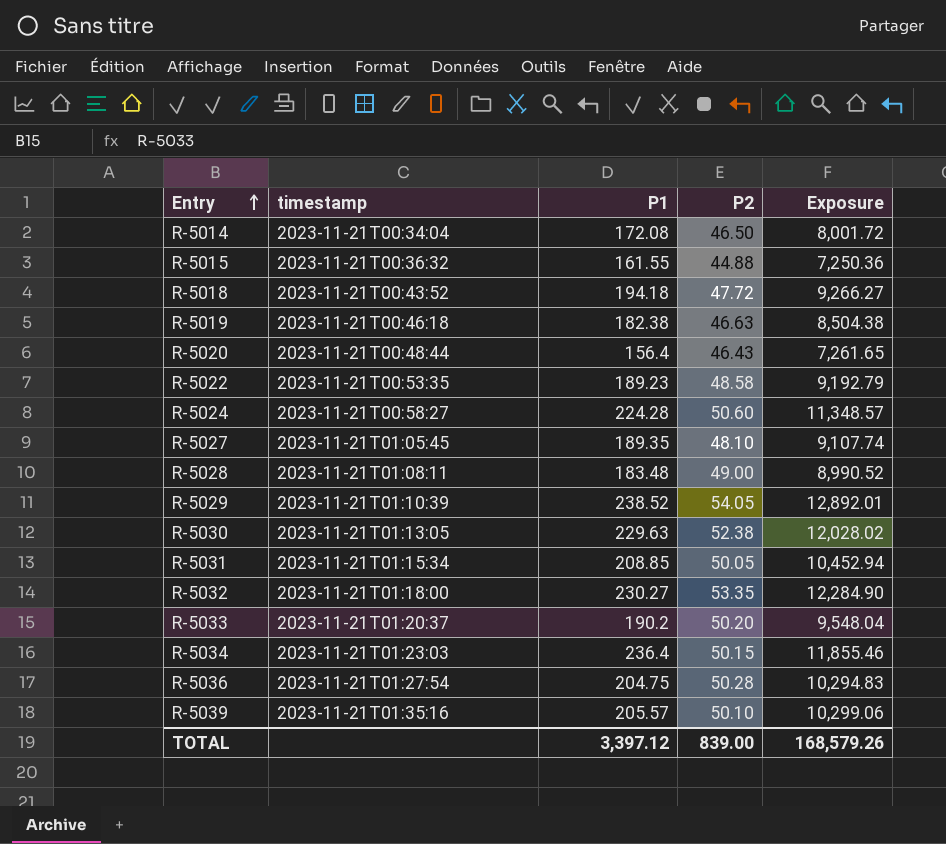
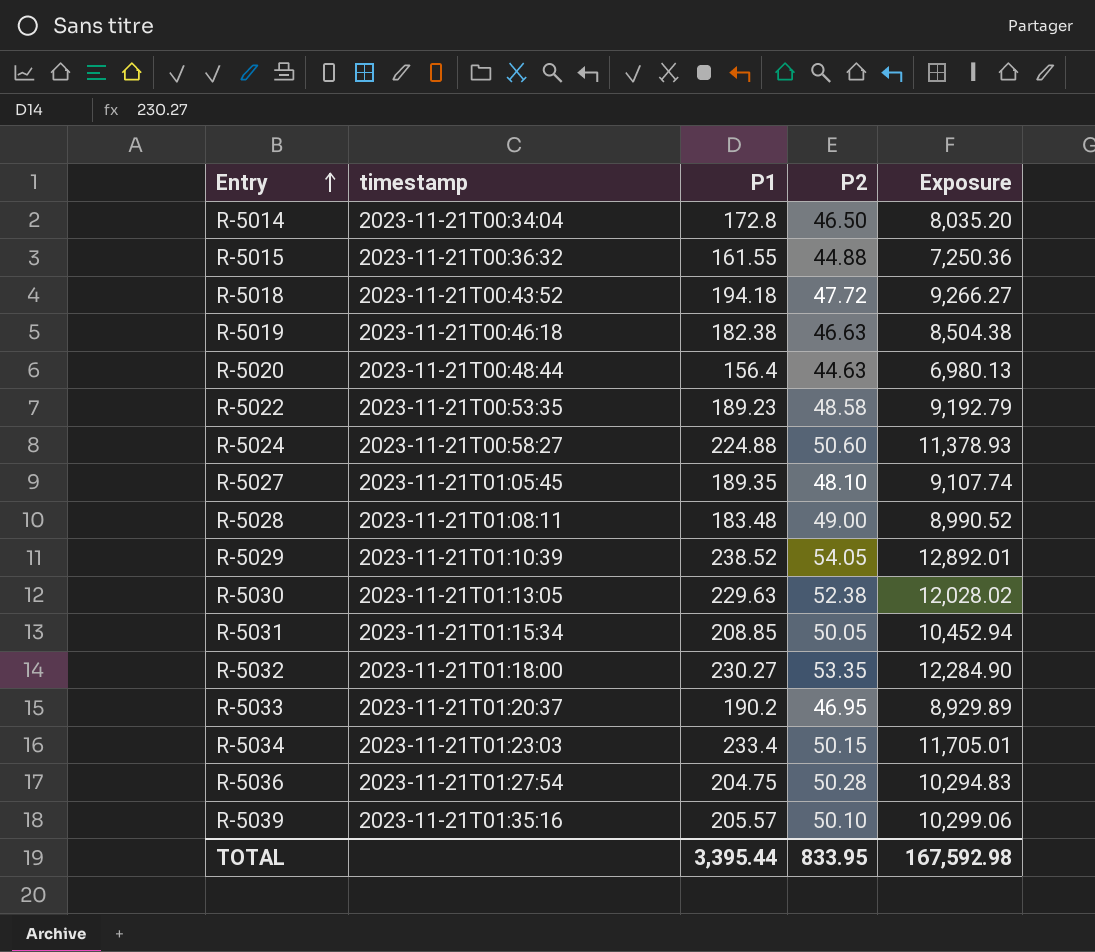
R-5014 | P1: 172.08 -> 172.8
R-5014 | Exposure: 8,001.72 -> 8,035.20
R-5020 | P2: 46.43 -> 44.63
R-5020 | Exposure: 7,261.65 -> 6,980.13
R-5024 | P1: 224.28 -> 224.88
R-5024 | Exposure: 11,348.57 -> 11,378.93
R-5033 | P2: 50.20 -> 46.95
R-5033 | Exposure: 9,548.04 -> 8,929.89
R-5034 | P1: 236.4 -> 233.4
R-5034 | Exposure: 11,855.46 -> 11,705.01
TOTAL | P1: 3,397.12 -> 3,395.44
TOTAL | P2: 839.00 -> 833.95
TOTAL | Exposure: 168,579.26 -> 167,592.98

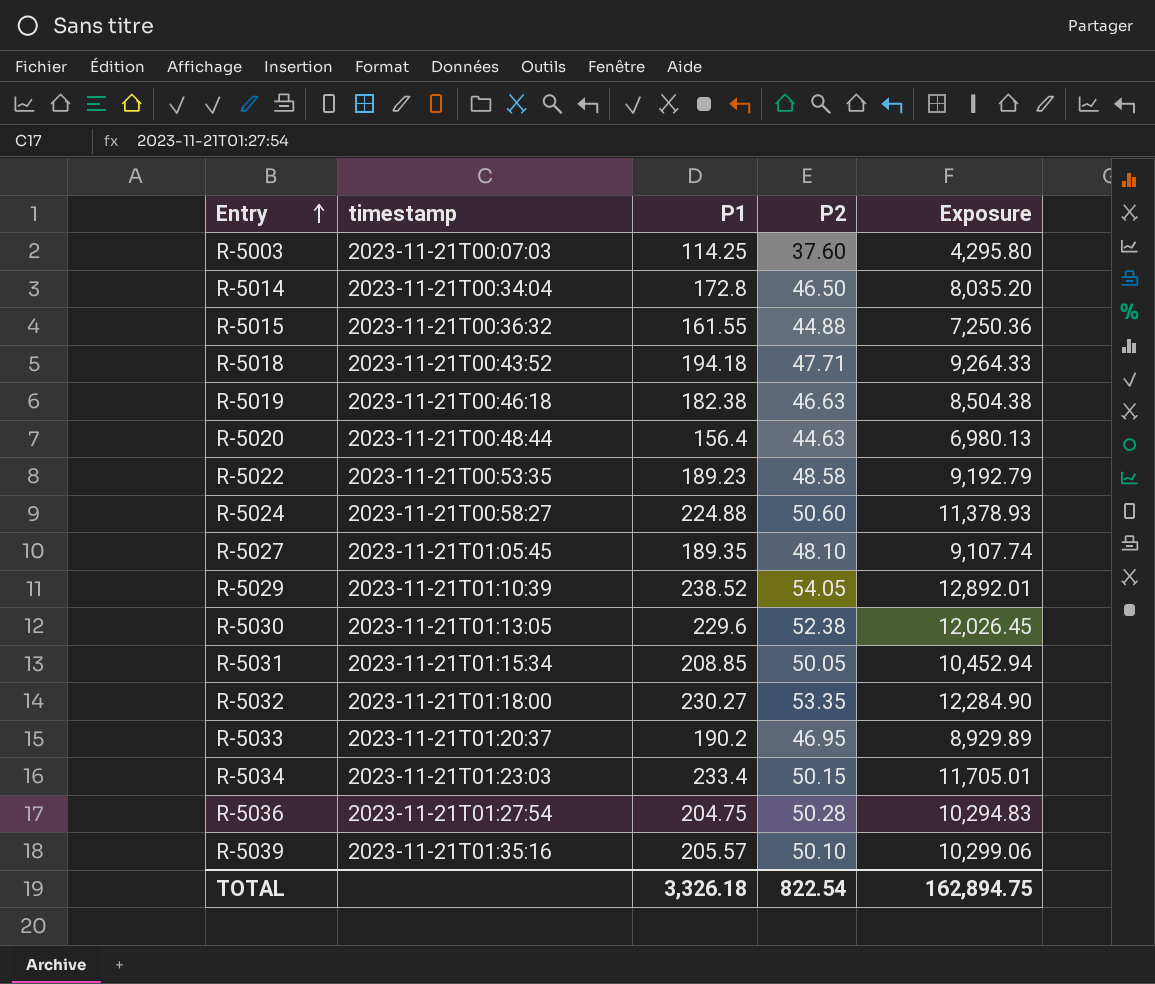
row R-5028: 2023-11-21T01:08:11 | 183.48 | 49.00 | 8,990.52 -> none
row R-5003: none -> 2023-11-21T00:07:03 | 114.25 | 37.60 | 4,295.80
R-5018 | P2: 47.72 -> 47.71
R-5018 | Exposure: 9,266.27 -> 9,264.33
R-5030 | P1: 229.63 -> 229.6
R-5030 | Exposure: 12,028.02 -> 12,026.45
TOTAL | P1: 3,395.44 -> 3,326.18
TOTAL | P2: 833.95 -> 822.54
TOTAL | Exposure: 167,592.98 -> 162,894.75

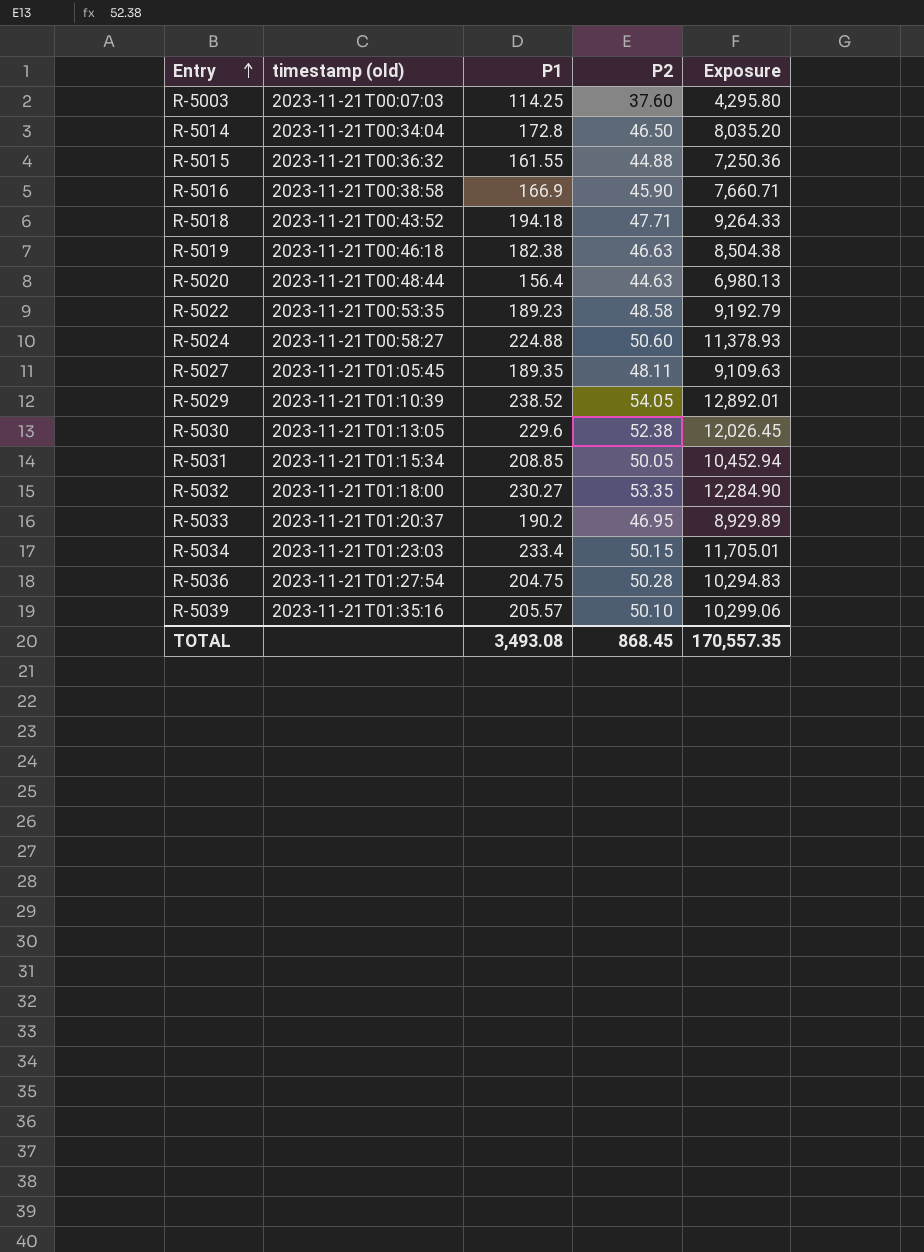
column name: timestamp -> timestamp (old)
row R-5016: none -> 2023-11-21T00:38:58 | 166.9 | 45.90 | 7,660.71
R-5027 | P2: 48.10 -> 48.11
R-5027 | Exposure: 9,107.74 -> 9,109.63
TOTAL | P1: 3,326.18 -> 3,493.08
TOTAL | P2: 822.54 -> 868.45
TOTAL | Exposure: 162,894.75 -> 170,557.35

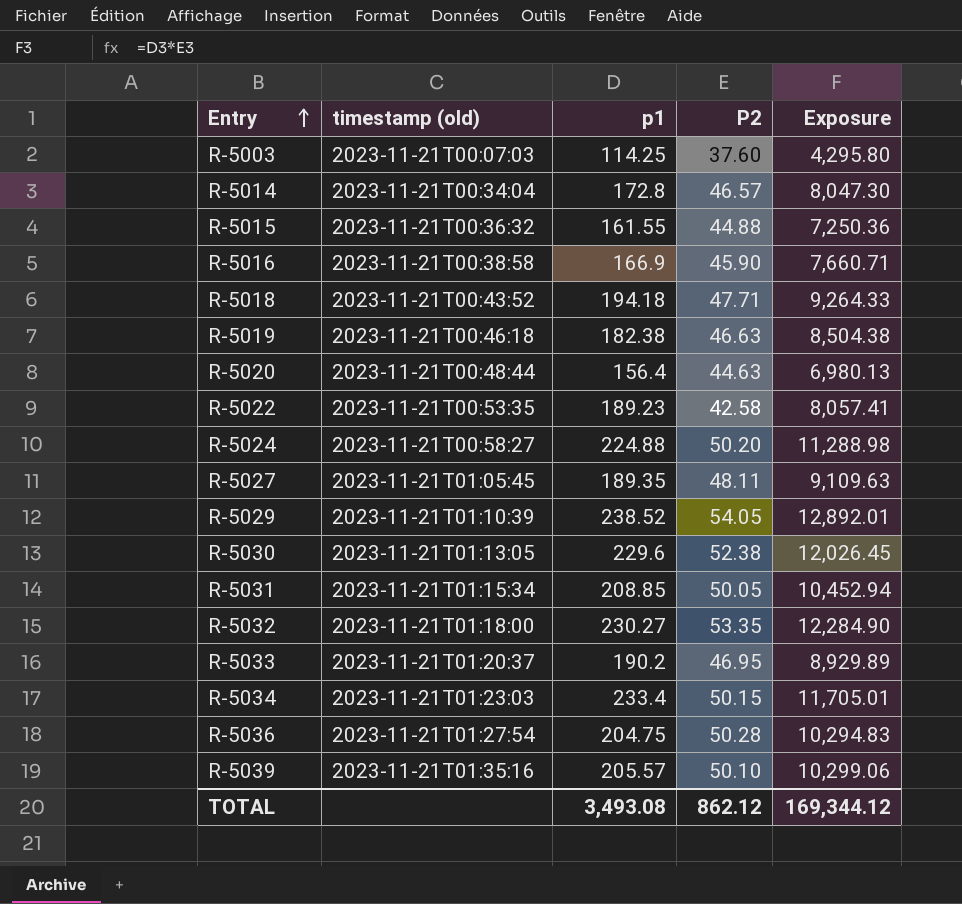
column name: P1 -> p1
R-5014 | P2: 46.50 -> 46.57
R-5014 | Exposure: 8,035.20 -> 8,047.30
R-5022 | P2: 48.58 -> 42.58
R-5022 | Exposure: 9,192.79 -> 8,057.41
R-5024 | P2: 50.60 -> 50.20
R-5024 | Exposure: 11,378.93 -> 11,288.98
TOTAL | P2: 868.45 -> 862.12
TOTAL | Exposure: 170,557.35 -> 169,344.12

